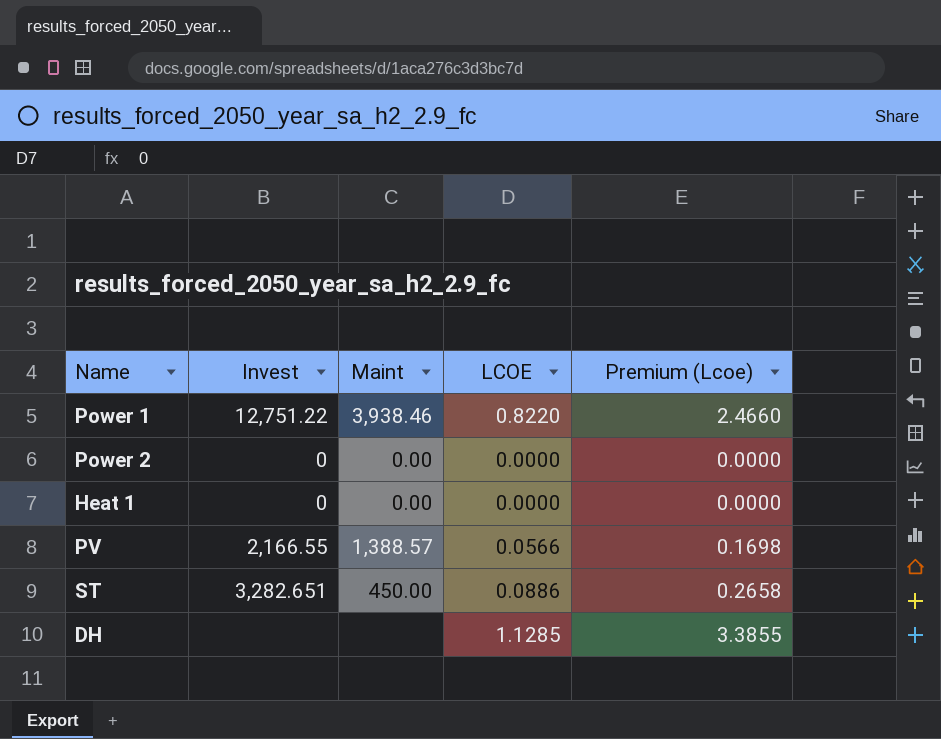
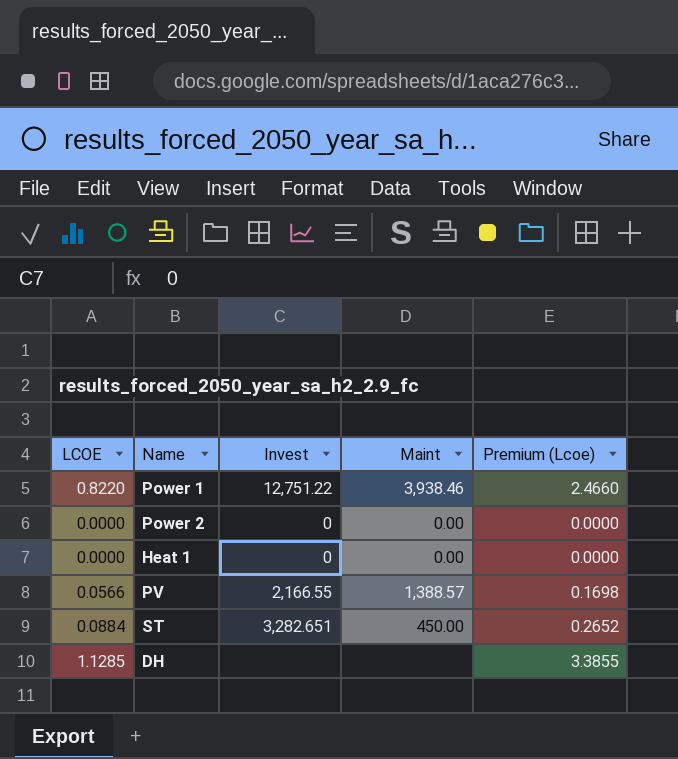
column LCOE | position: 4 -> 1
ST | LCOE: 0.0886 -> 0.0884
ST | Premium (Lcoe): 0.2658 -> 0.2652

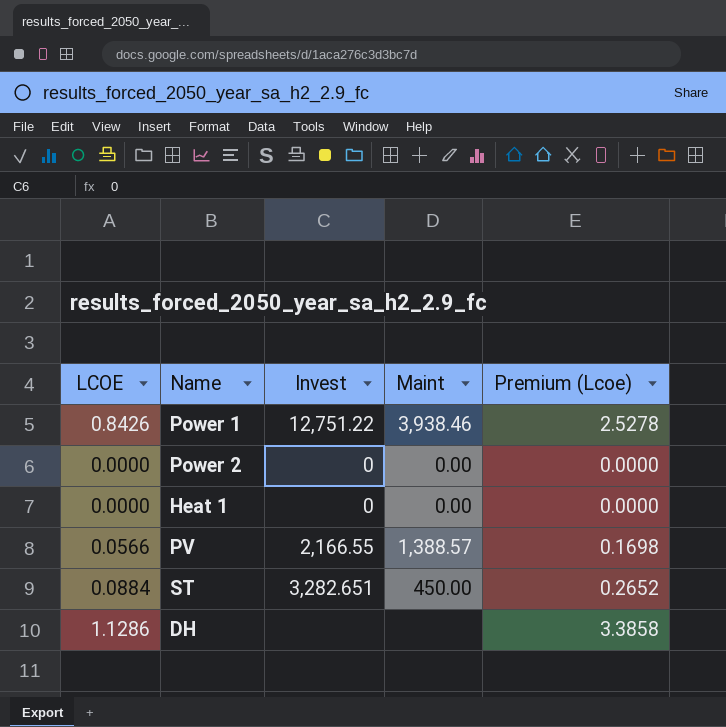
Power 1 | LCOE: 0.8220 -> 0.8426
Power 1 | Premium (Lcoe): 2.4660 -> 2.5278
DH | LCOE: 1.1285 -> 1.1286
DH | Premium (Lcoe): 3.3855 -> 3.3858

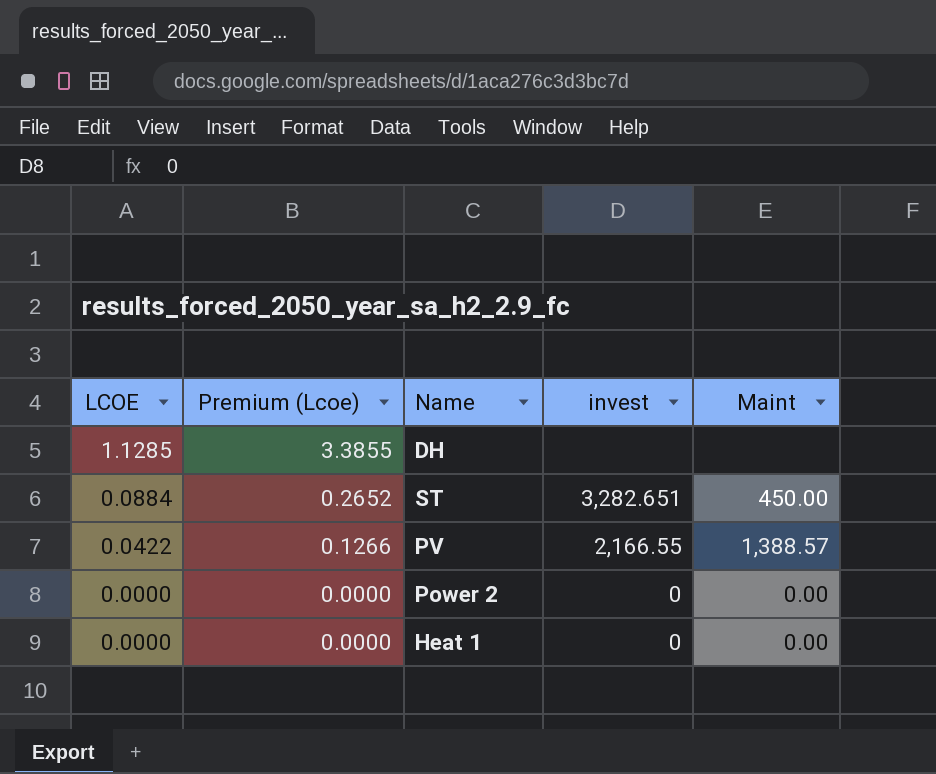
row order: none -> LCOE descending
column Premium (Lcoe) | position: 5 -> 2
column name: Invest -> invest
row Power 1: 0.8426 | 12,751.22 | 3,938.46 | 2.5278 -> none
DH | LCOE: 1.1286 -> 1.1285
DH | Premium (Lcoe): 3.3858 -> 3.3855
PV | LCOE: 0.0566 -> 0.0422
PV | Premium (Lcoe): 0.1698 -> 0.1266

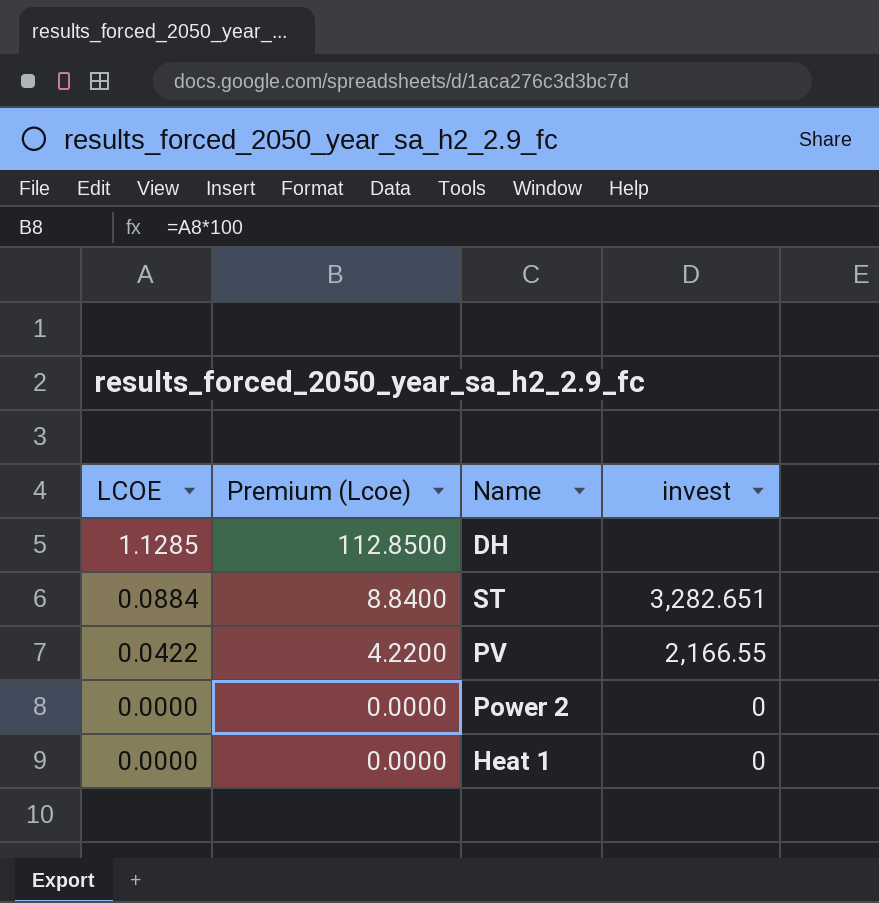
column Maint | position: 5 -> none
column Premium (Lcoe) | formula: [LCOE] * 3 -> [LCOE] * 100

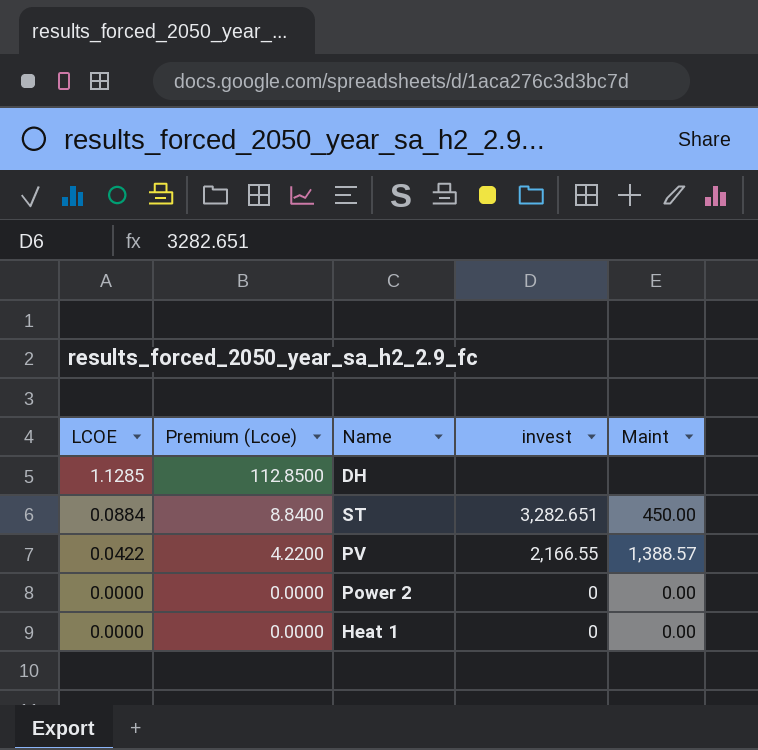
column Maint | position: none -> 5

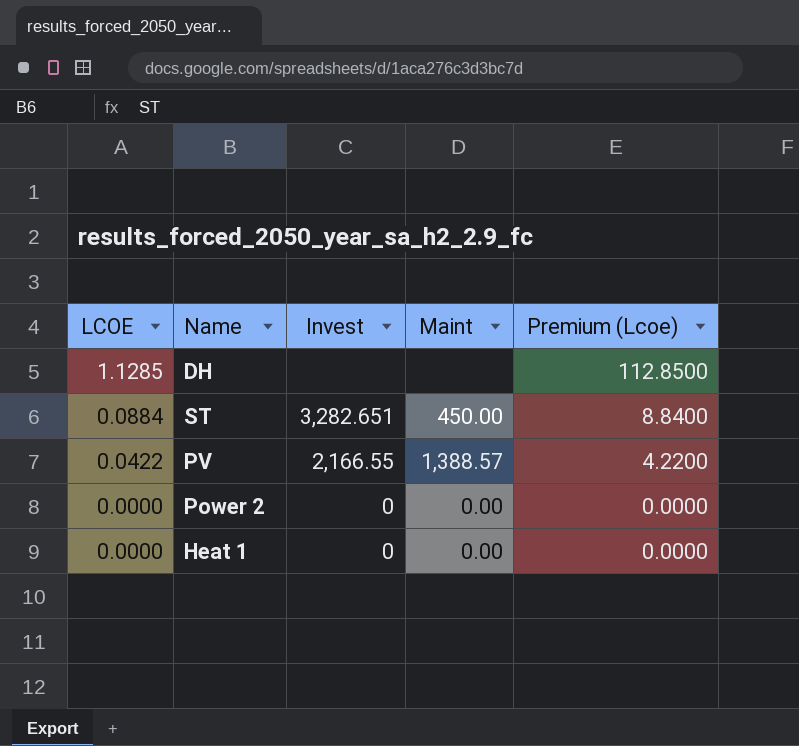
column name: invest -> Invest
column Premium (Lcoe) | position: 2 -> 5

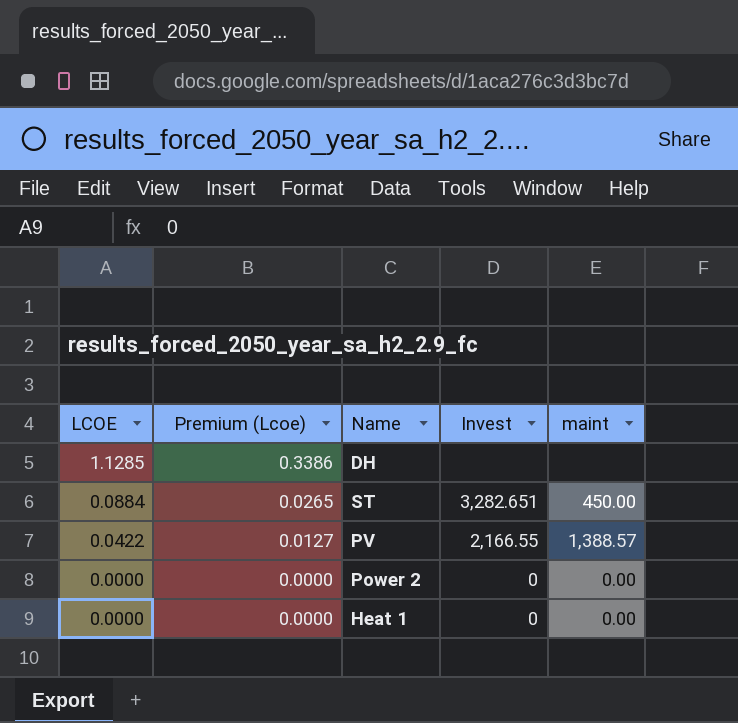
column Premium (Lcoe) | formula: [LCOE] * 100 -> [LCOE] * 0.3
column Premium (Lcoe) | position: 5 -> 2
column name: Maint -> maint

